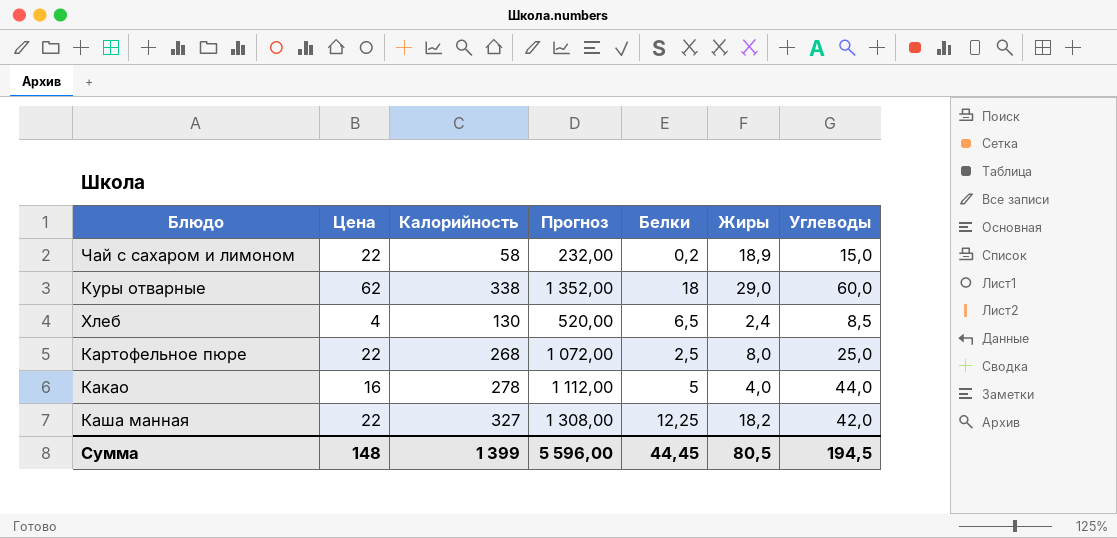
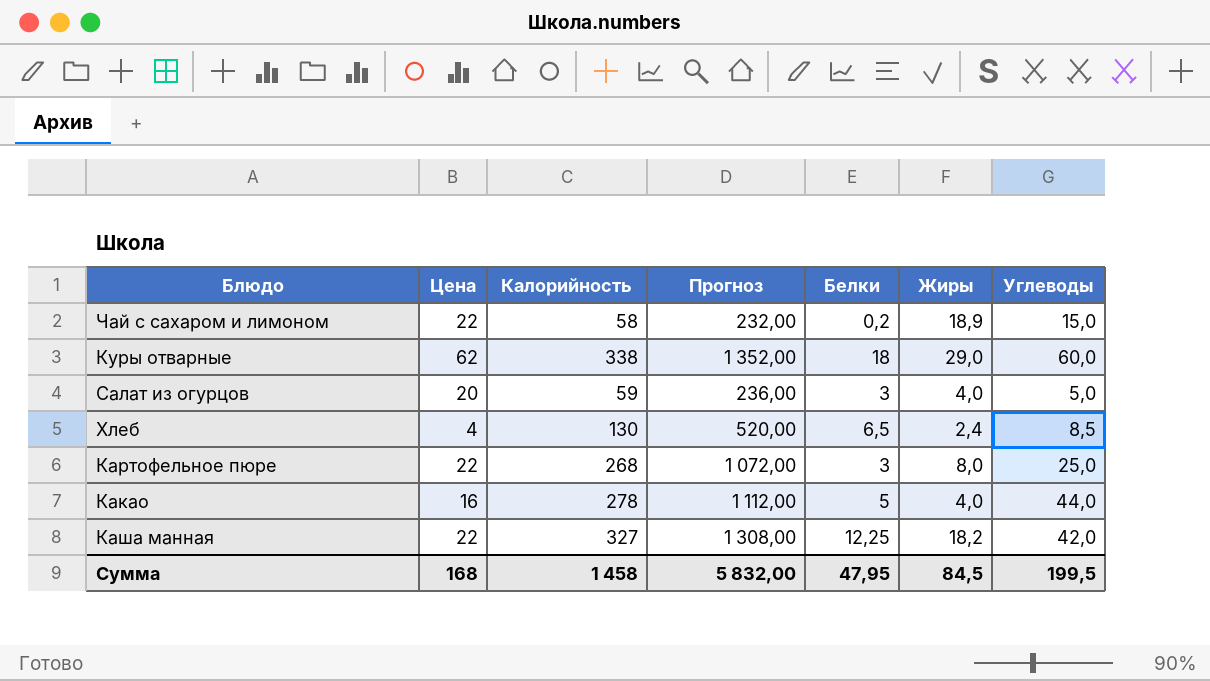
row Салат из огурцов: none -> 20 | 59 | 236,00 | 3 | 4,0 | 5,0
Картофельное пюре | Белки: 2,5 -> 3
Сумма | Цена: 148 -> 168
Сумма | Калорийность: 1 399 -> 1 458
Сумма | Прогноз: 5 596,00 -> 5 832,00
Сумма | Белки: 44,45 -> 47,95
Сумма | Жиры: 80,5 -> 84,5
Сумма | Углеводы: 194,5 -> 199,5

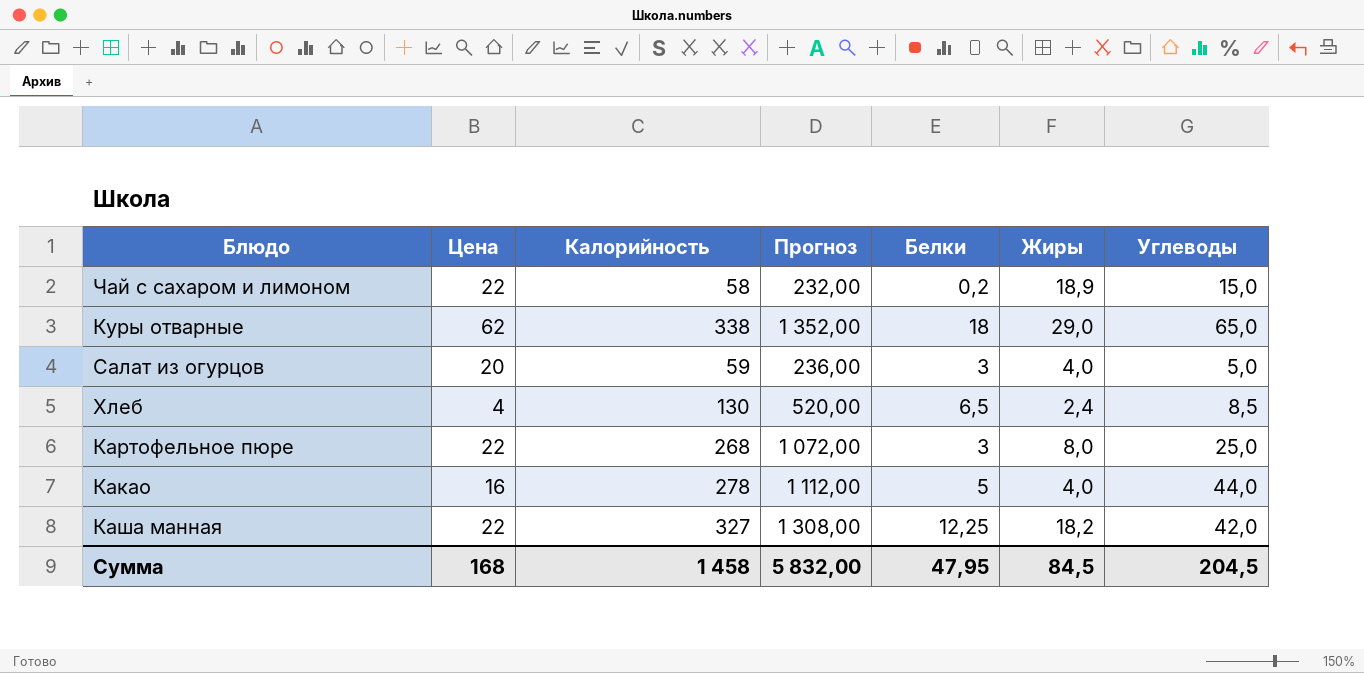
Куры отварные | Углеводы: 60,0 -> 65,0
Сумма | Углеводы: 199,5 -> 204,5

